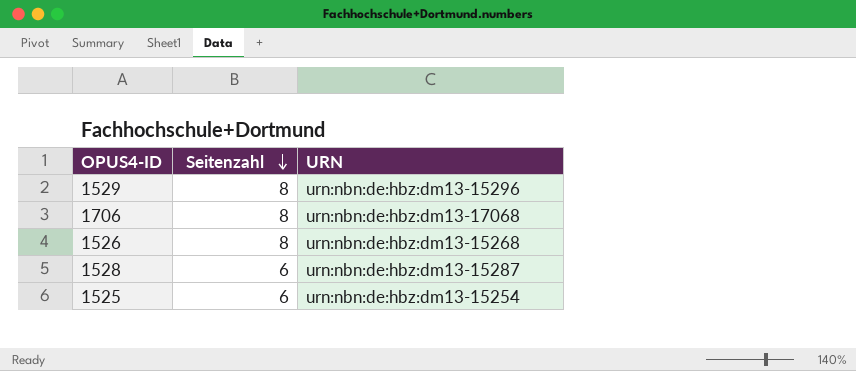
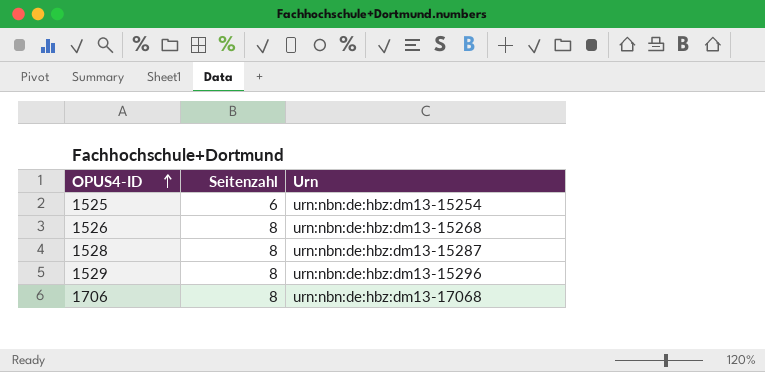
row order: Seitenzahl descending -> OPUS4-ID ascending
column name: URN -> Urn
1528 | Seitenzahl: 6 -> 8

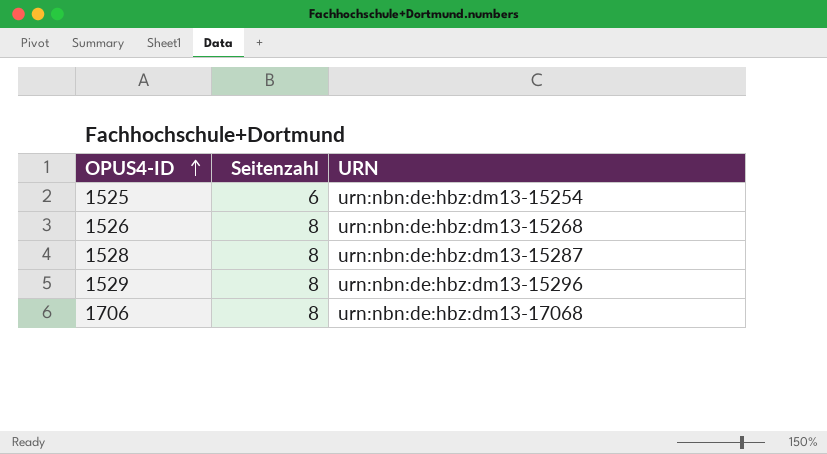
column name: Urn -> URN

